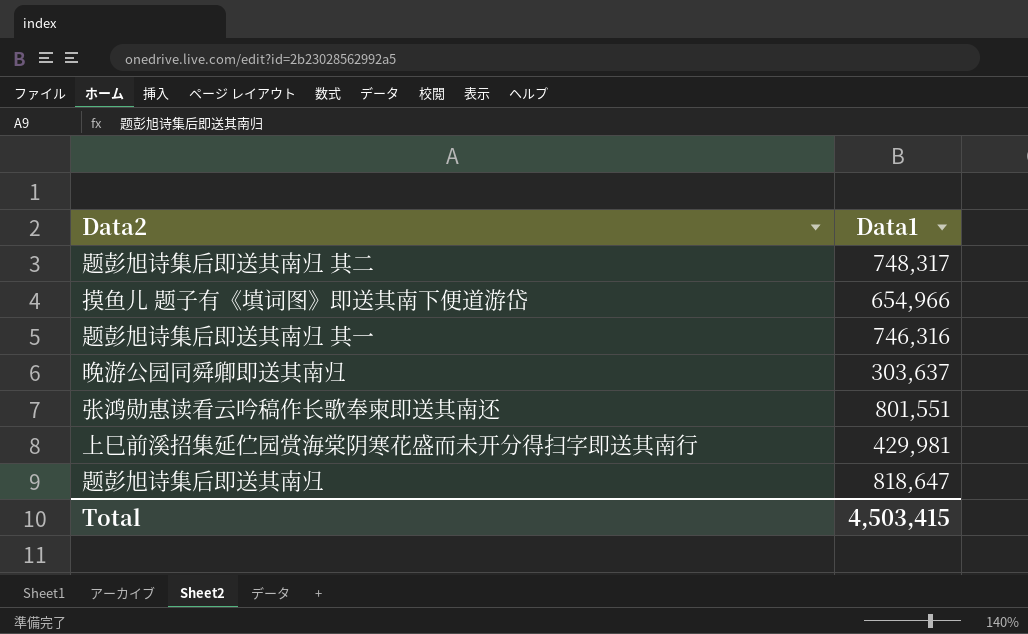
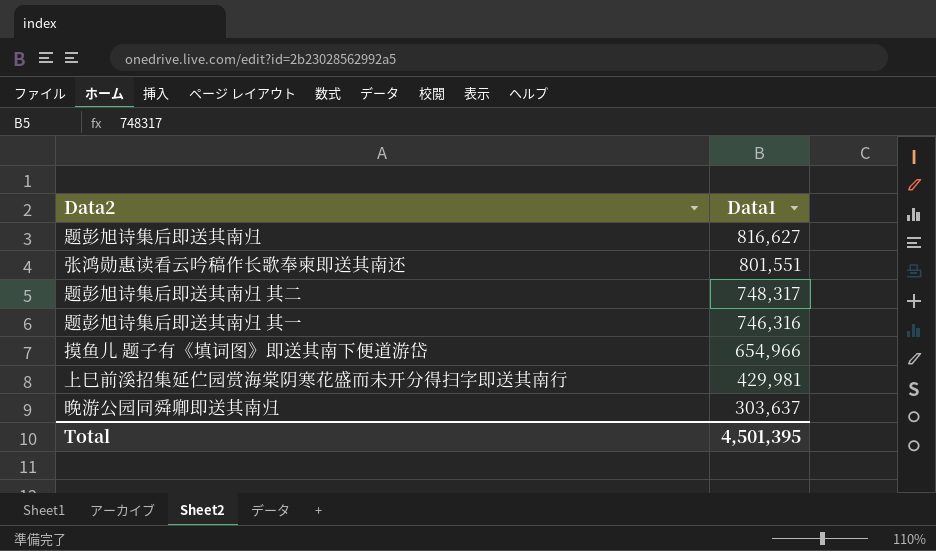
row order: none -> Data1 descending
题彭旭诗集后即送其南归 | Data1: 818,647 -> 816,627
Total | Data1: 4,503,415 -> 4,501,395

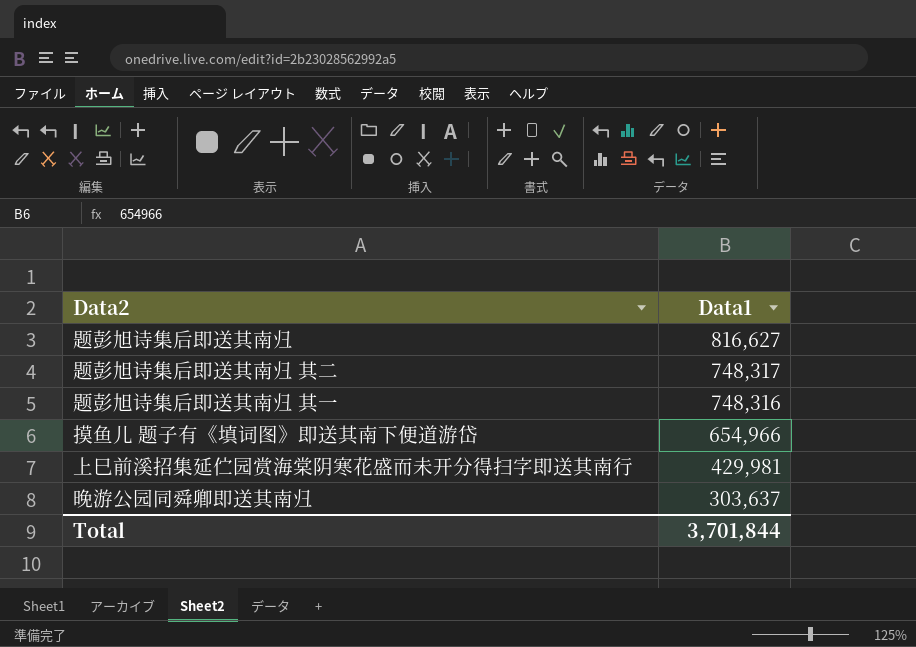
row 张鸿勋惠读看云吟稿作长歌奉柬即送其南还: 801,551 -> none
题彭旭诗集后即送其南归 其一 | Data1: 746,316 -> 748,316
Total | Data1: 4,501,395 -> 3,701,844

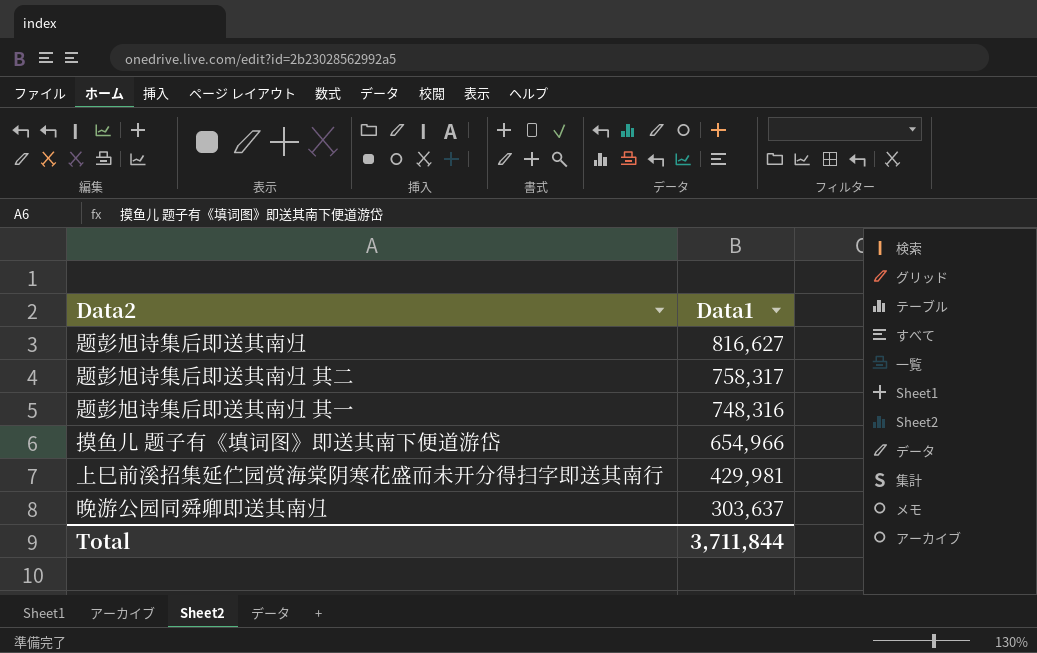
题彭旭诗集后即送其南归 其二 | Data1: 748,317 -> 758,317
Total | Data1: 3,701,844 -> 3,711,844

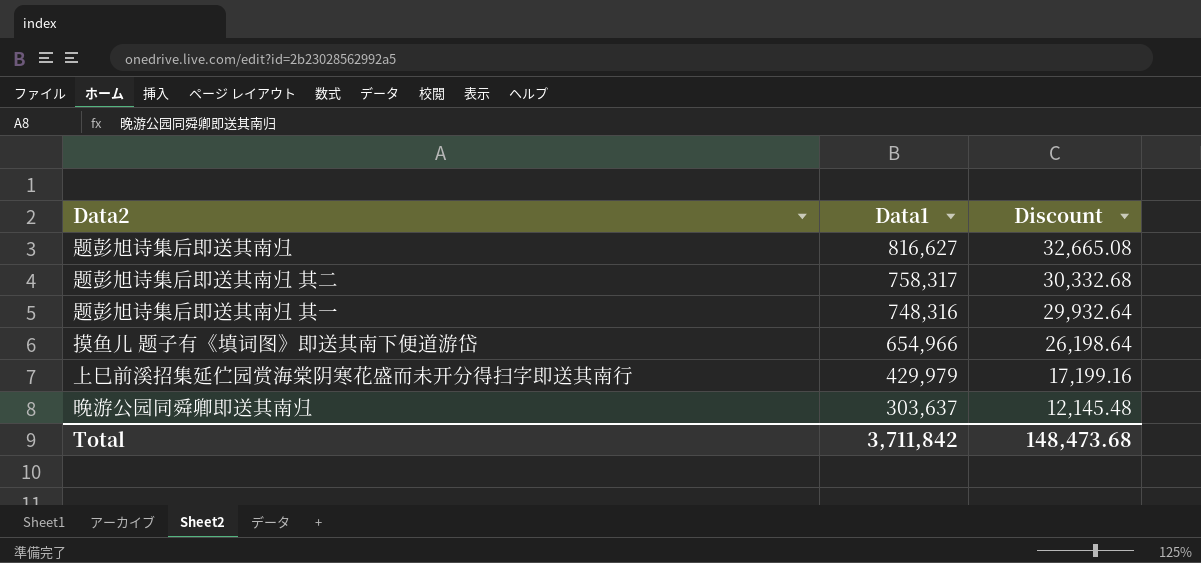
column Discount | formula: none -> [Data1] * 0.04
上巳前溪招集延伫园赏海棠阴寒花盛而未开分得扫字即送其南行 | Data1: 429,981 -> 429,979
Total | Data1: 3,711,844 -> 3,711,842

